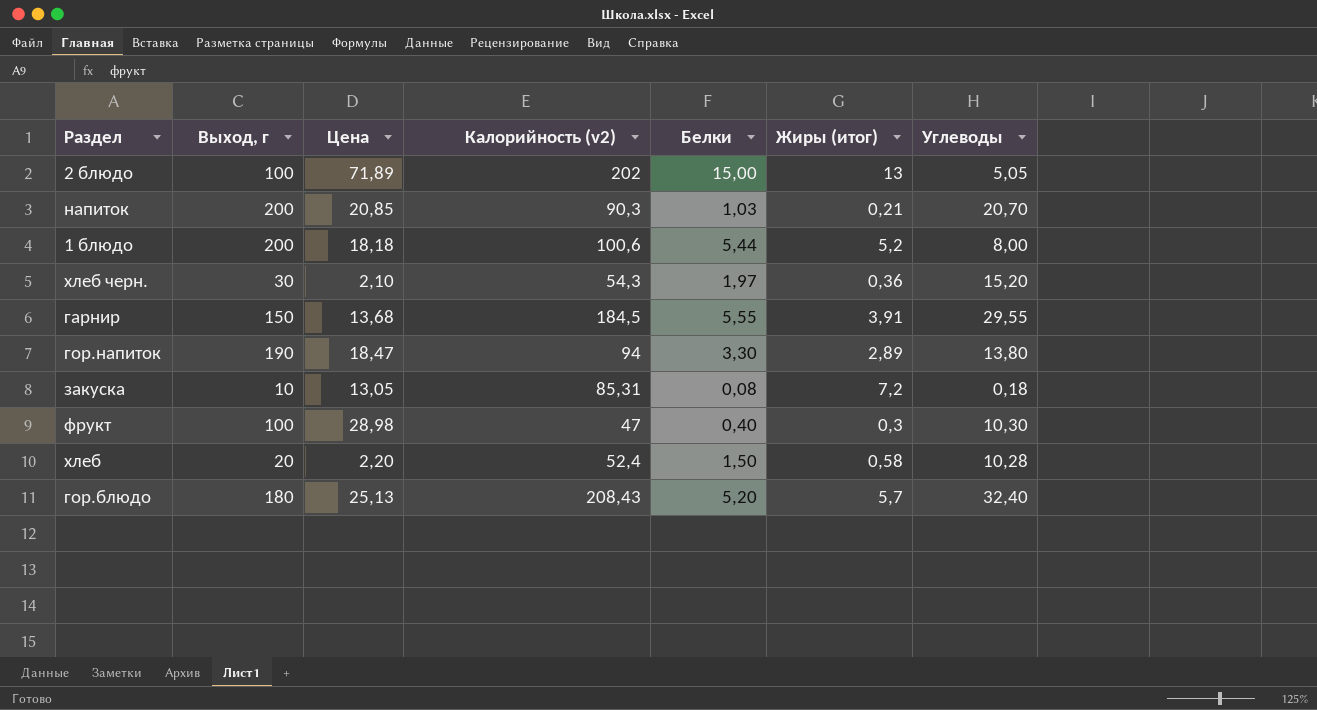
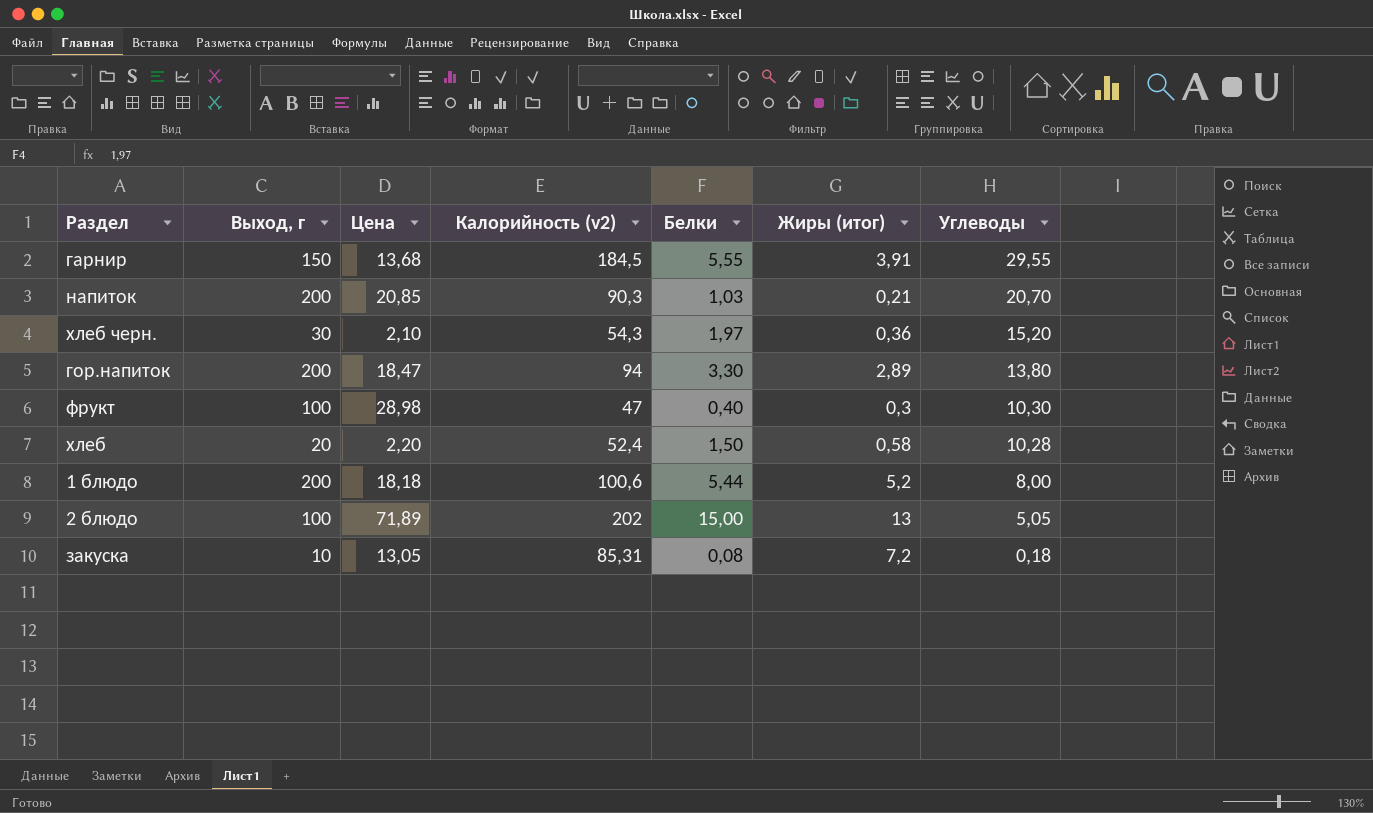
row order: none -> Углеводы descending
row гор.блюдо: 180 | 25,13 | 208,43 | 5,20 | 5,7 | 32,40 -> none
гор.напиток | Выход, г: 190 -> 200

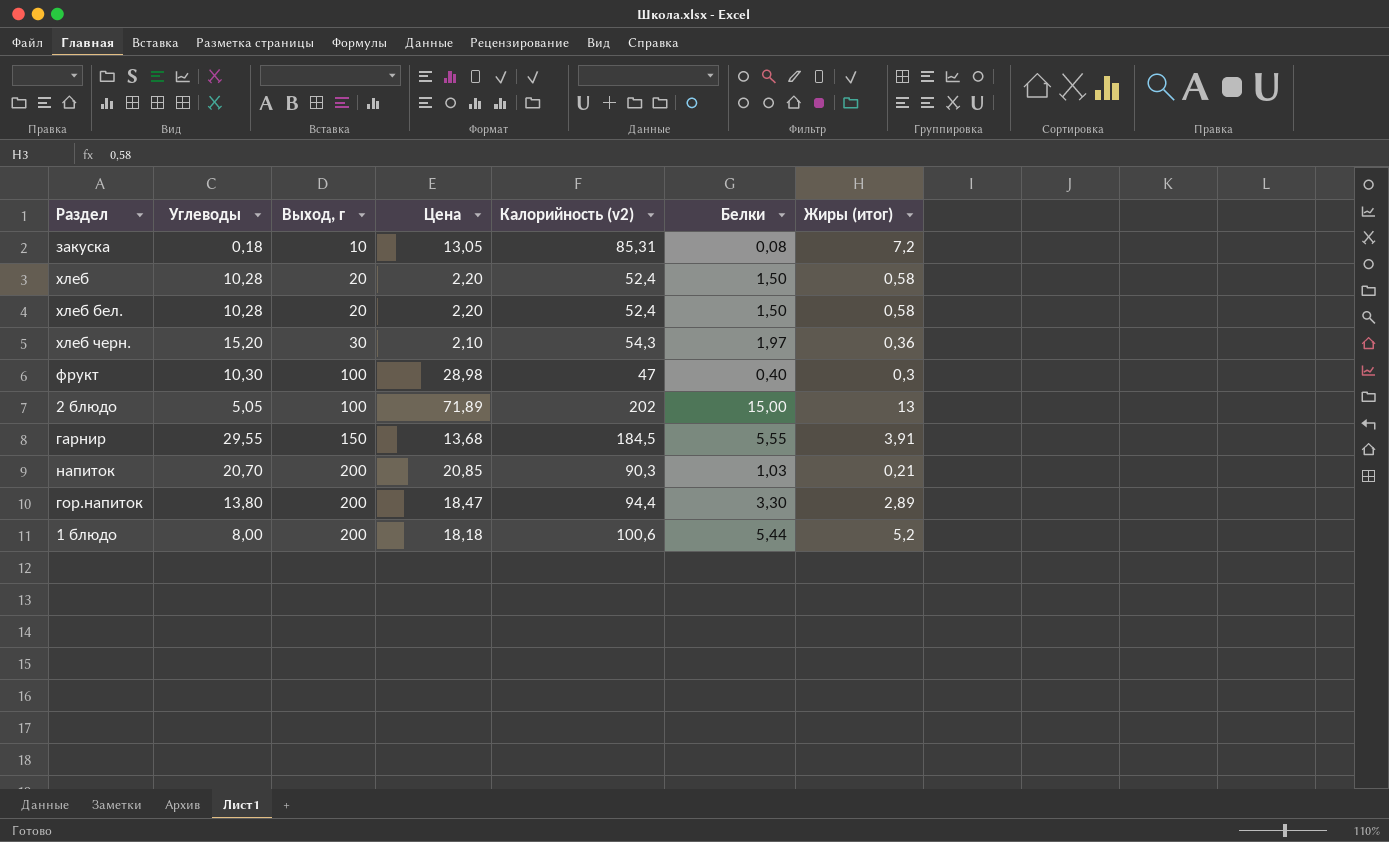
row order: Углеводы descending -> Выход, г ascending
column Углеводы | position: 7 -> 2
row хлеб бел.: none -> 10,28 | 20 | 2,20 | 52,4 | 1,50 | 0,58
гор.напиток | Калорийность (v2): 94 -> 94,4

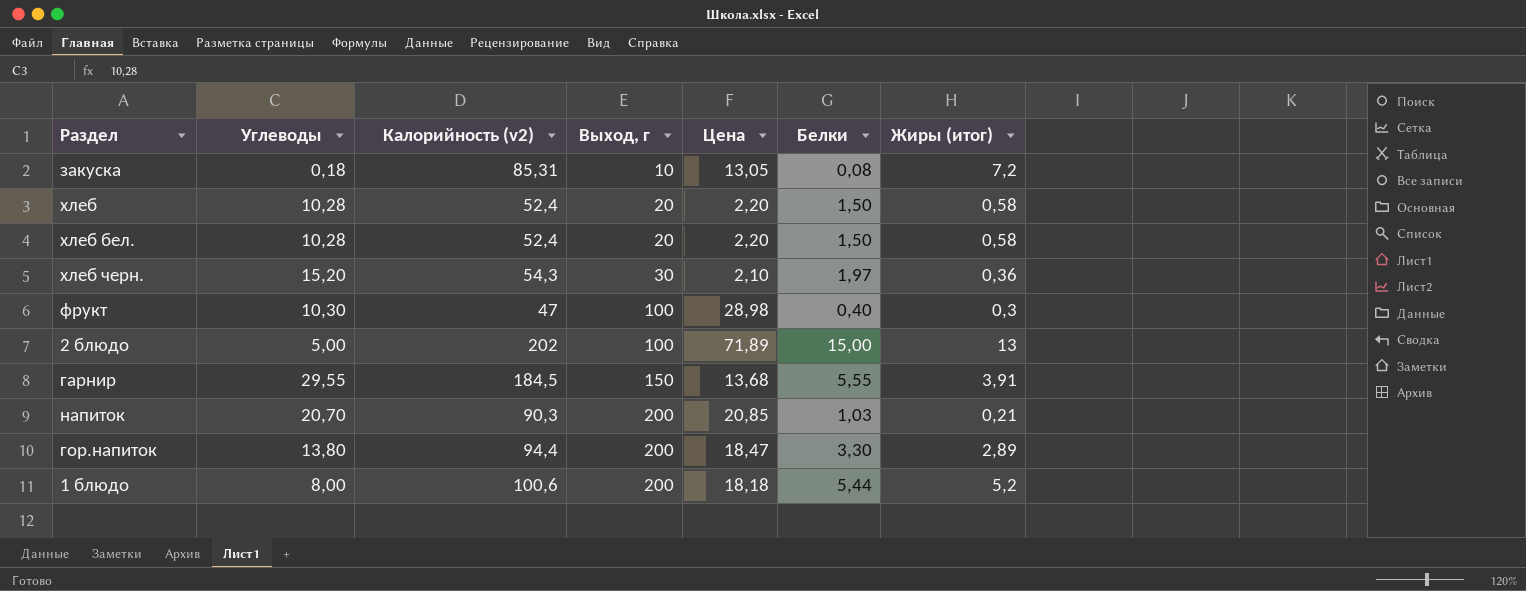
column Калорийность (v2) | position: 5 -> 3
2 блюдо | Углеводы: 5,05 -> 5,00

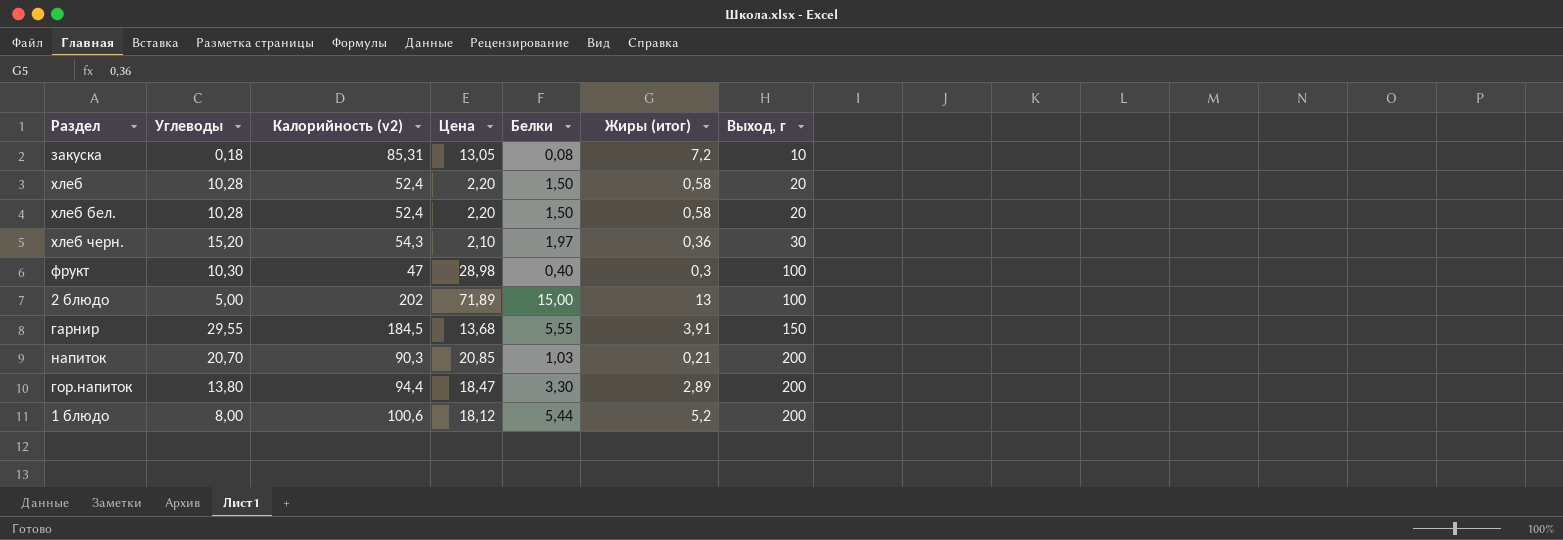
column Выход, г | position: 4 -> 7
1 блюдо | Цена: 18,18 -> 18,12

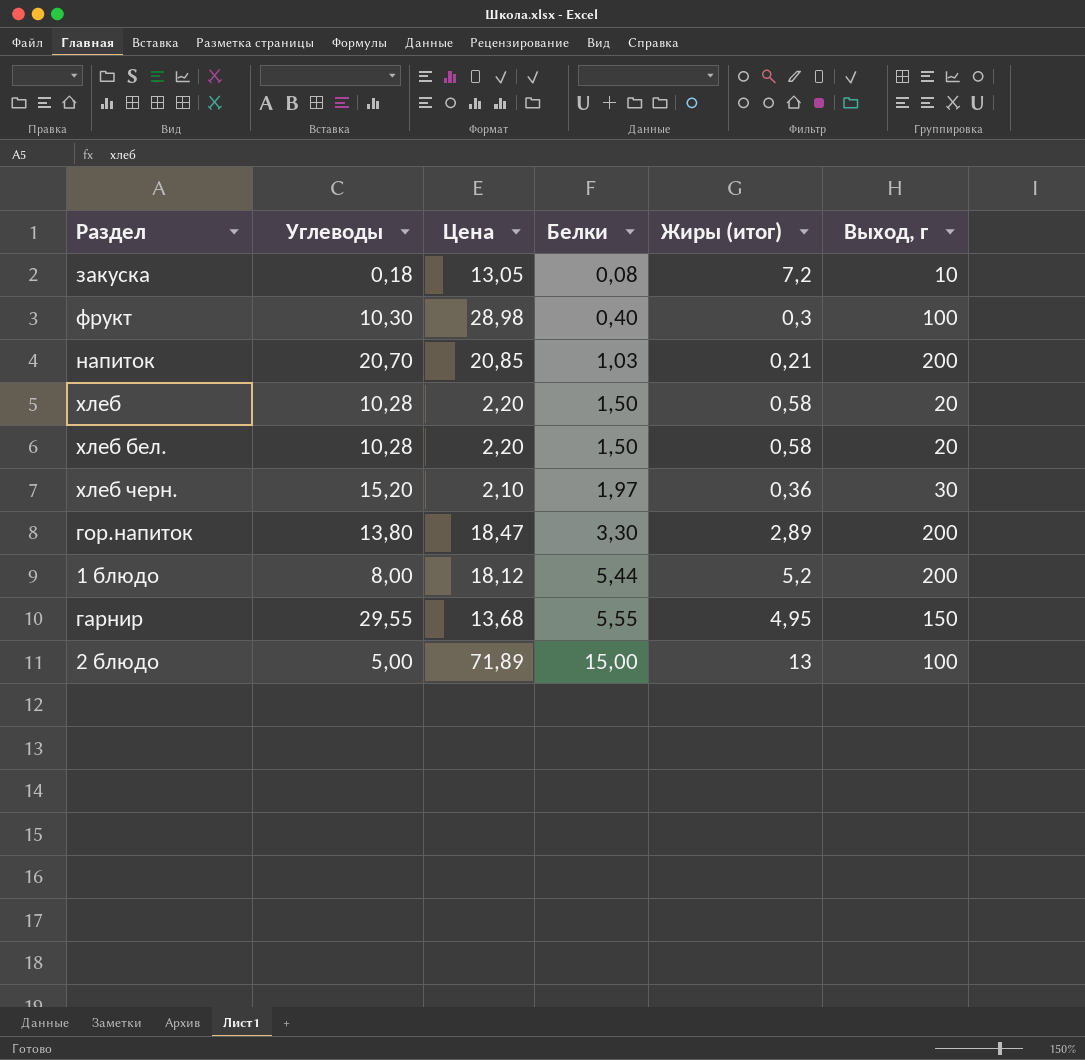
row order: Выход, г ascending -> Белки ascending
column Калорийность (v2) | position: 3 -> none
гарнир | Жиры (итог): 3,91 -> 4,95

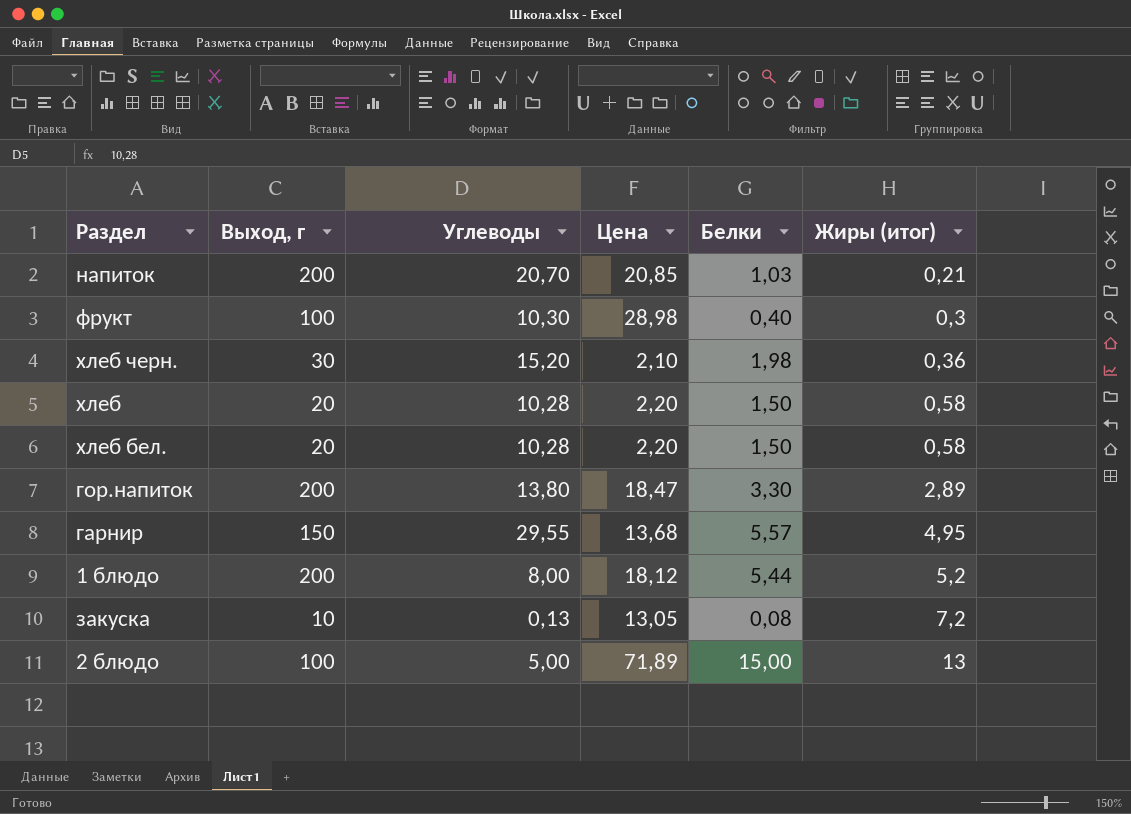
row order: Белки ascending -> Жиры (итог) ascending
column Выход, г | position: 6 -> 2
хлеб черн. | Белки: 1,97 -> 1,98
гарнир | Белки: 5,55 -> 5,57
закуска | Углеводы: 0,18 -> 0,13

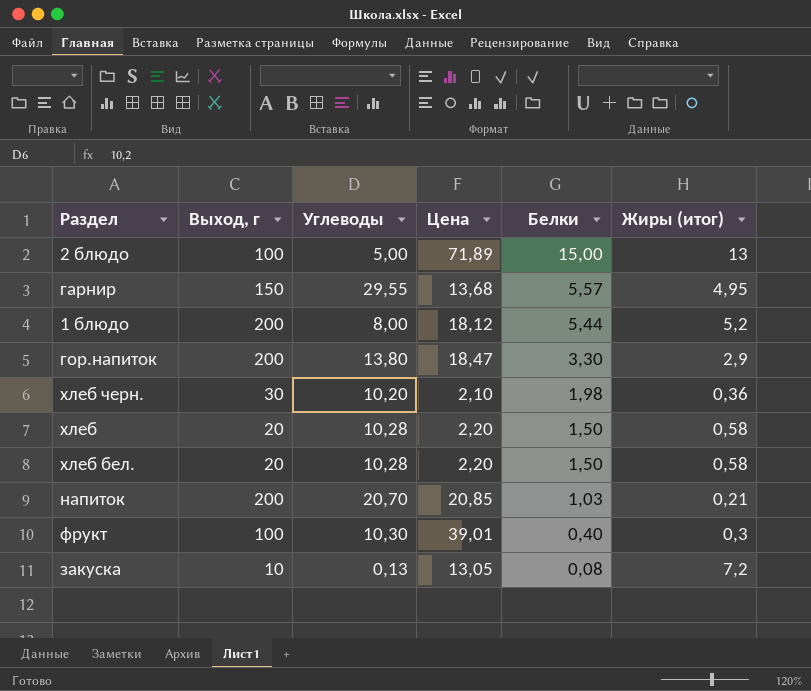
row order: Жиры (итог) ascending -> Белки descending
гор.напиток | Жиры (итог): 2,89 -> 2,9
хлеб черн. | Углеводы: 15,20 -> 10,20
фрукт | Цена: 28,98 -> 39,01

